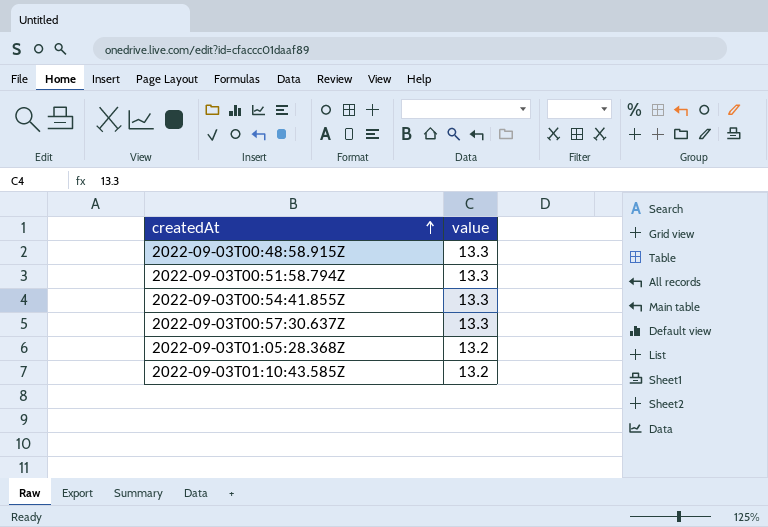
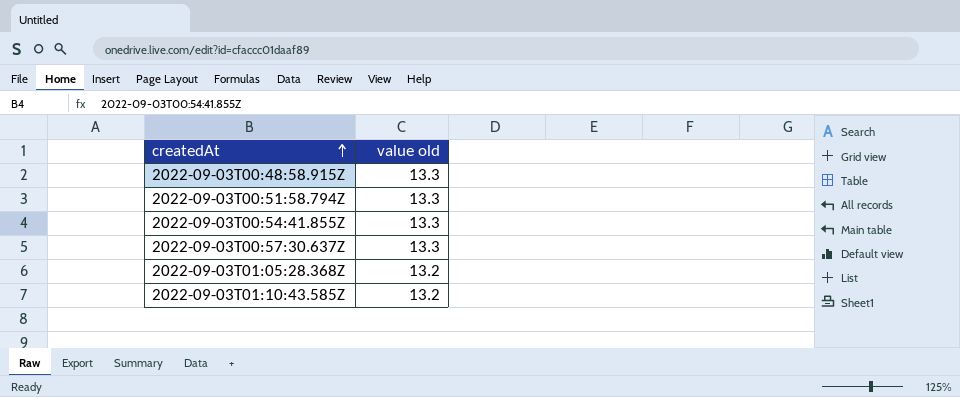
column name: value -> value old

